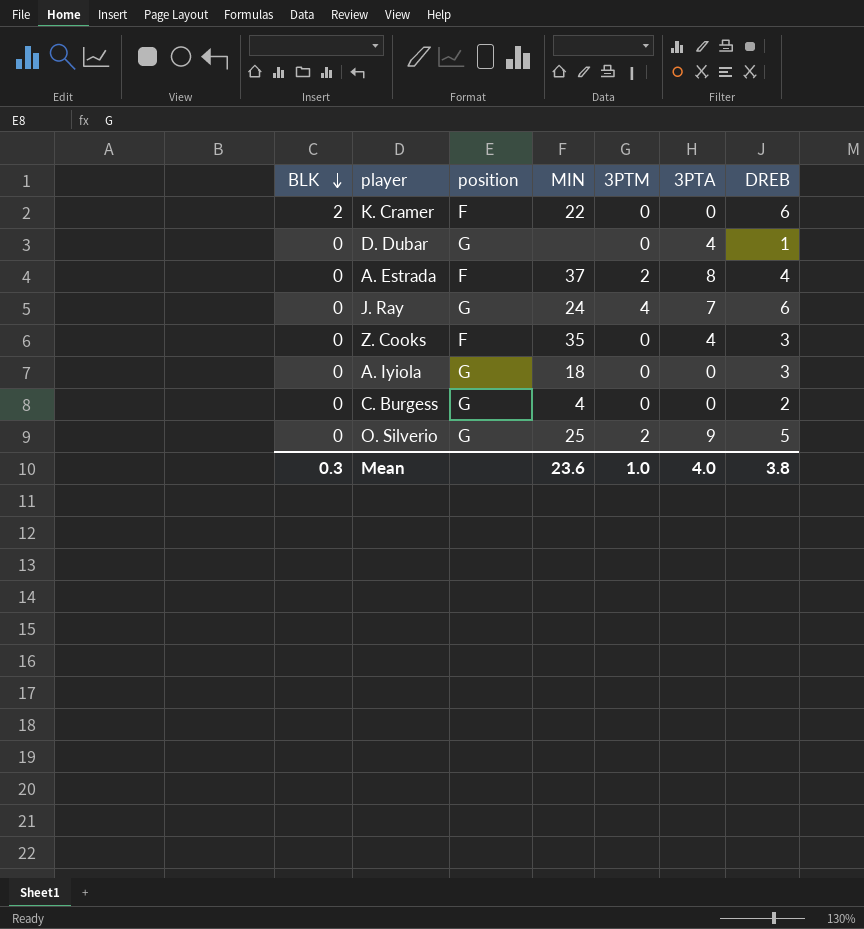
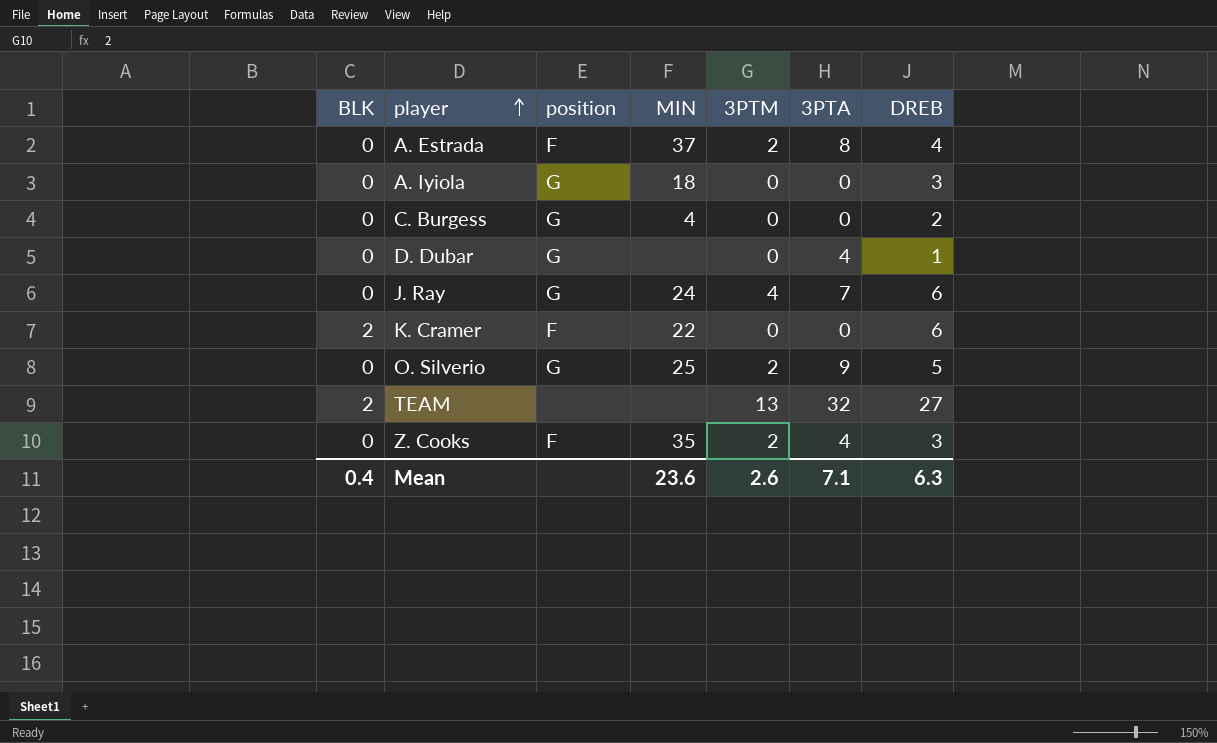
row order: BLK descending -> player ascending
row TEAM: none -> 2 | none | none | 13 | 32 | 27
Z. Cooks | 3PTM: 0 -> 2
Mean | BLK: 0.3 -> 0.4
Mean | 3PTM: 1.0 -> 2.6
Mean | 3PTA: 4.0 -> 7.1
Mean | DREB: 3.8 -> 6.3

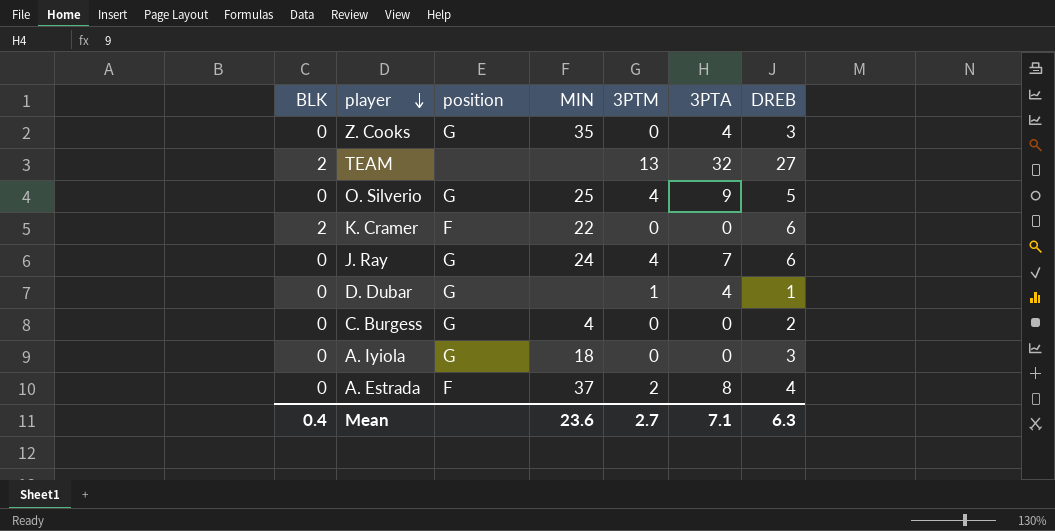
row order: player ascending -> player descending
Z. Cooks | position: F -> G
Z. Cooks | 3PTM: 2 -> 0
O. Silverio | 3PTM: 2 -> 4
D. Dubar | 3PTM: 0 -> 1
Mean | 3PTM: 2.6 -> 2.7

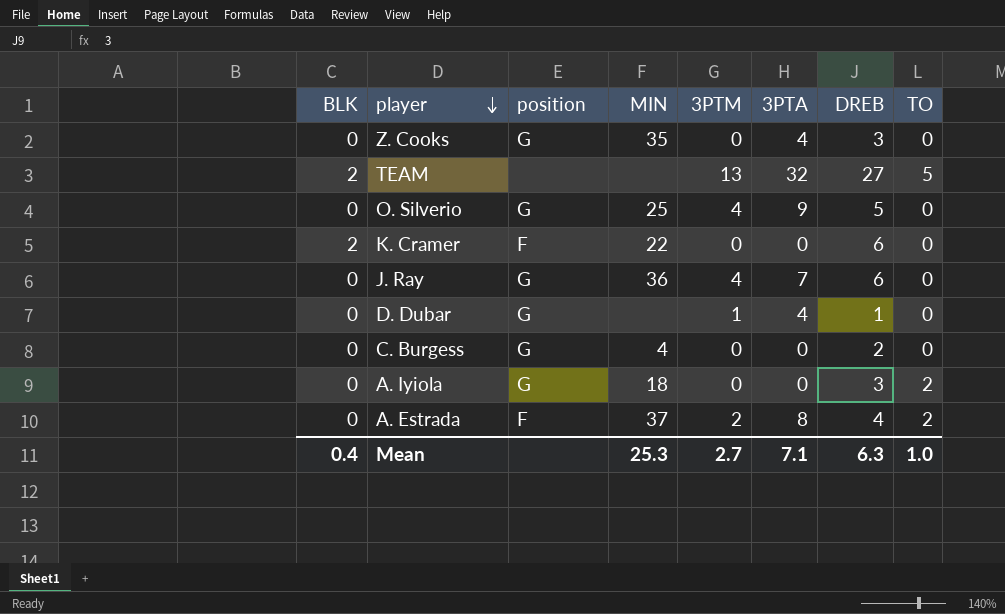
column TO | position: none -> 8
J. Ray | MIN: 24 -> 36
Mean | MIN: 23.6 -> 25.3

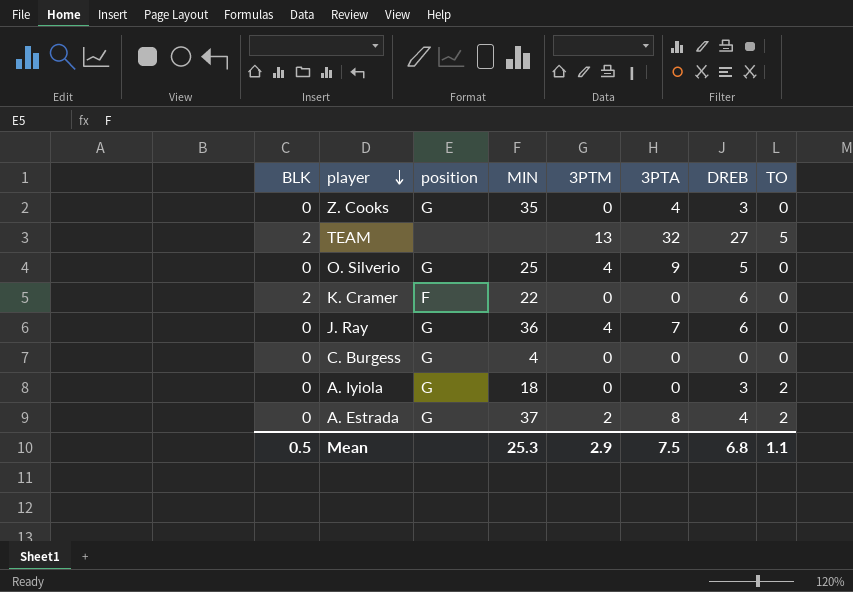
row D. Dubar: 0 | G | none | 1 | 4 | 1 | 0 -> none
C. Burgess | DREB: 2 -> 0
A. Estrada | position: F -> G
Mean | BLK: 0.4 -> 0.5
Mean | 3PTM: 2.7 -> 2.9
Mean | 3PTA: 7.1 -> 7.5
Mean | DREB: 6.3 -> 6.8
Mean | TO: 1.0 -> 1.1

